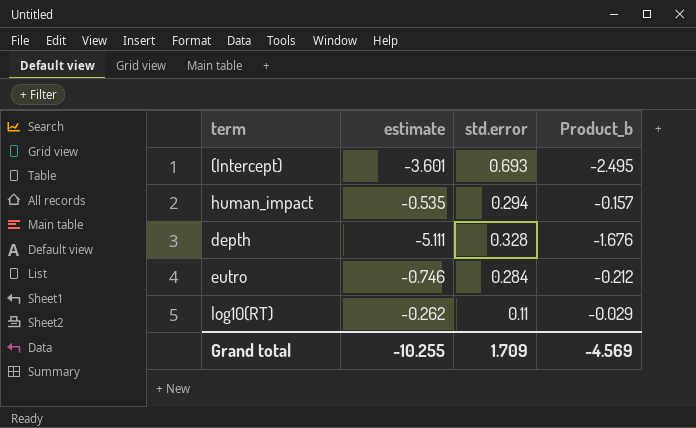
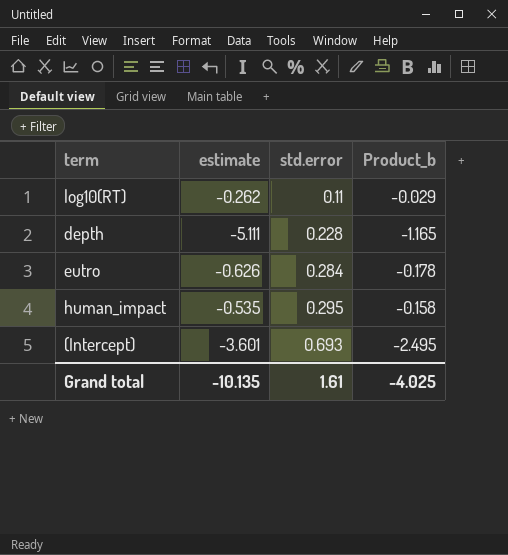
row order: none -> std.error ascending
depth | std.error: 0.328 -> 0.228
depth | Product_b: -1.676 -> -1.165
eutro | estimate: -0.746 -> -0.626
eutro | Product_b: -0.212 -> -0.178
human_impact | std.error: 0.294 -> 0.295
human_impact | Product_b: -0.157 -> -0.158
Grand total | estimate: -10.255 -> -10.135
Grand total | std.error: 1.709 -> 1.61
Grand total | Product_b: -4.569 -> -4.025

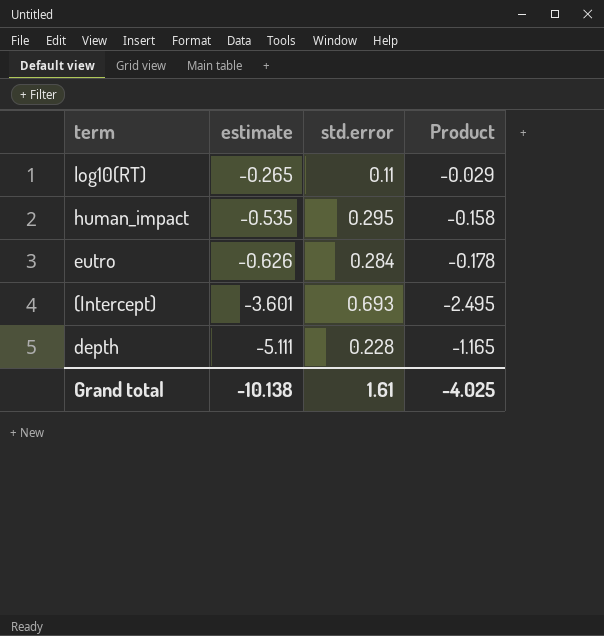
row order: std.error ascending -> estimate descending
column name: Product_b -> Product
log10(RT) | estimate: -0.262 -> -0.265
Grand total | estimate: -10.135 -> -10.138

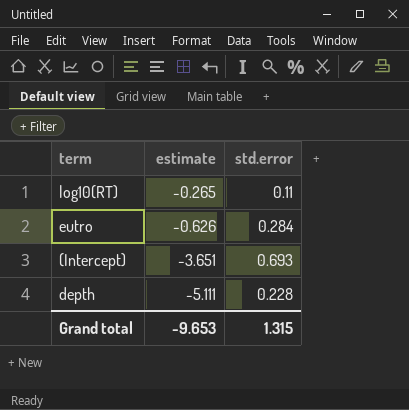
column Product | formula: [estimate] * [std.error] -> none
row human_impact: -0.535 | 0.295 | -0.158 -> none
(Intercept) | estimate: -3.601 -> -3.651
Grand total | estimate: -10.138 -> -9.653
Grand total | std.error: 1.61 -> 1.315

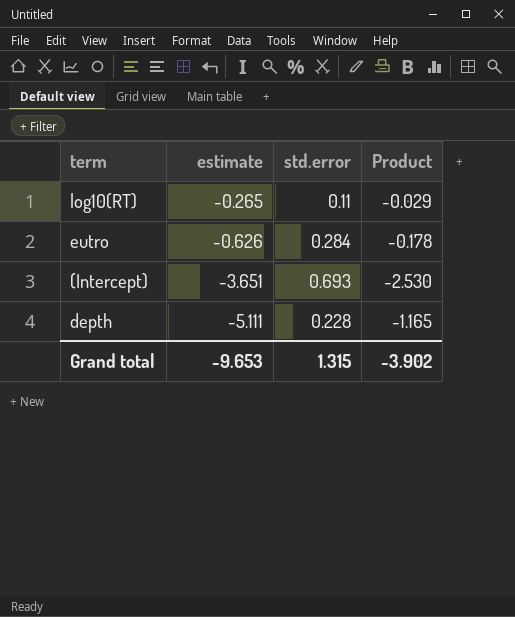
column Product | formula: none -> [estimate] * [std.error]

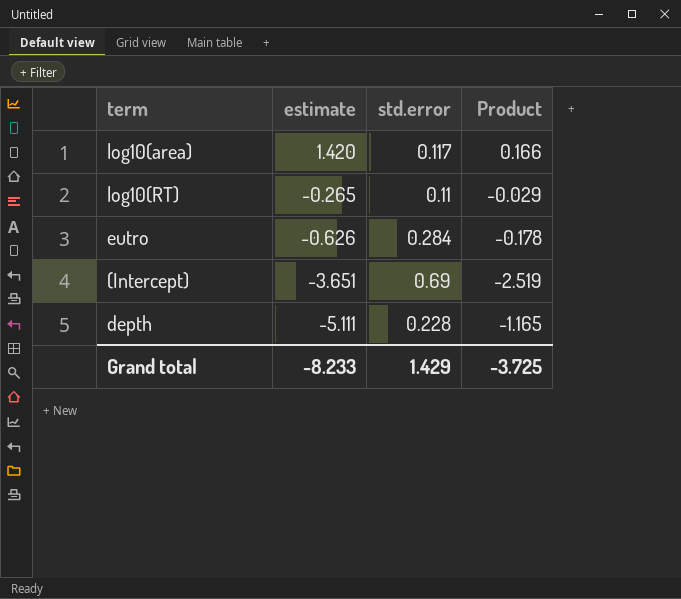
row log10(area): none -> 1.420 | 0.117 | 0.166
(Intercept) | std.error: 0.693 -> 0.69
(Intercept) | Product: -2.530 -> -2.519
Grand total | estimate: -9.653 -> -8.233
Grand total | std.error: 1.315 -> 1.429
Grand total | Product: -3.902 -> -3.725

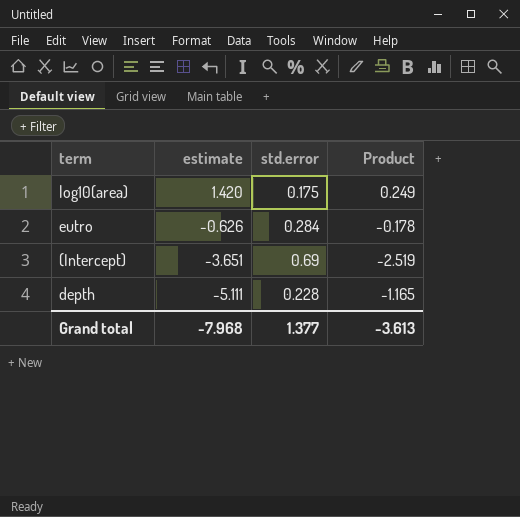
row log10(RT): -0.265 | 0.11 | -0.029 -> none
log10(area) | std.error: 0.117 -> 0.175
log10(area) | Product: 0.166 -> 0.249
Grand total | estimate: -8.233 -> -7.968
Grand total | std.error: 1.429 -> 1.377
Grand total | Product: -3.725 -> -3.613

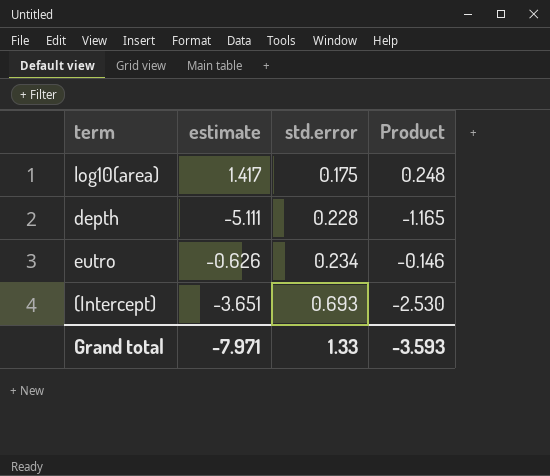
row order: estimate descending -> std.error ascending
log10(area) | estimate: 1.420 -> 1.417
log10(area) | Product: 0.249 -> 0.248
eutro | std.error: 0.284 -> 0.234
eutro | Product: -0.178 -> -0.146
(Intercept) | std.error: 0.69 -> 0.693
(Intercept) | Product: -2.519 -> -2.530
Grand total | estimate: -7.968 -> -7.971
Grand total | std.error: 1.377 -> 1.33
Grand total | Product: -3.613 -> -3.593

